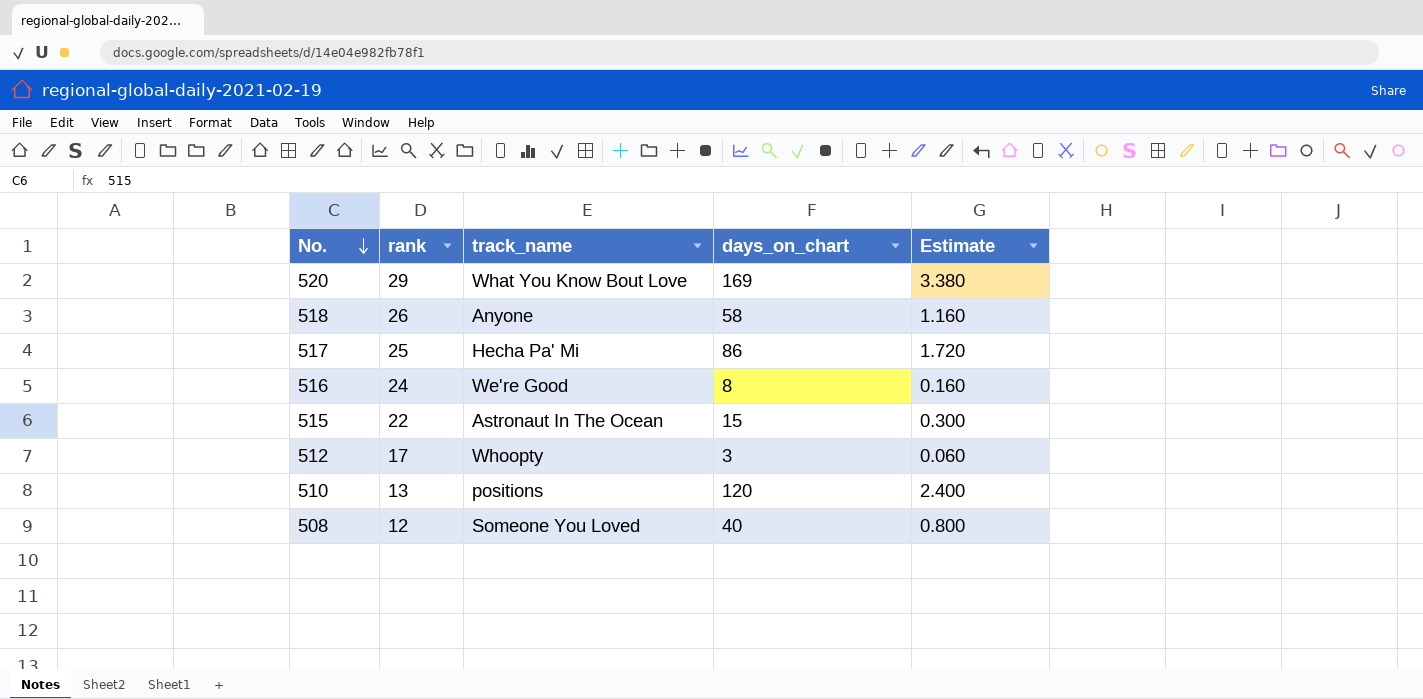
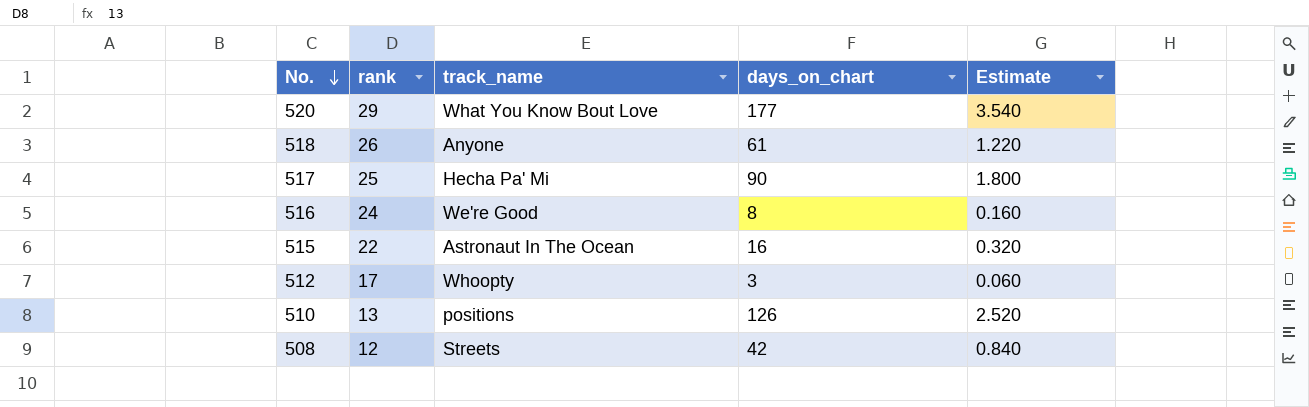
520 | days_on_chart: 169 -> 177
520 | Estimate: 3.380 -> 3.540
518 | days_on_chart: 58 -> 61
518 | Estimate: 1.160 -> 1.220
517 | days_on_chart: 86 -> 90
517 | Estimate: 1.720 -> 1.800
515 | days_on_chart: 15 -> 16
515 | Estimate: 0.300 -> 0.320
510 | days_on_chart: 120 -> 126
510 | Estimate: 2.400 -> 2.520
508 | track_name: Someone You Loved -> Streets
508 | days_on_chart: 40 -> 42
508 | Estimate: 0.800 -> 0.840

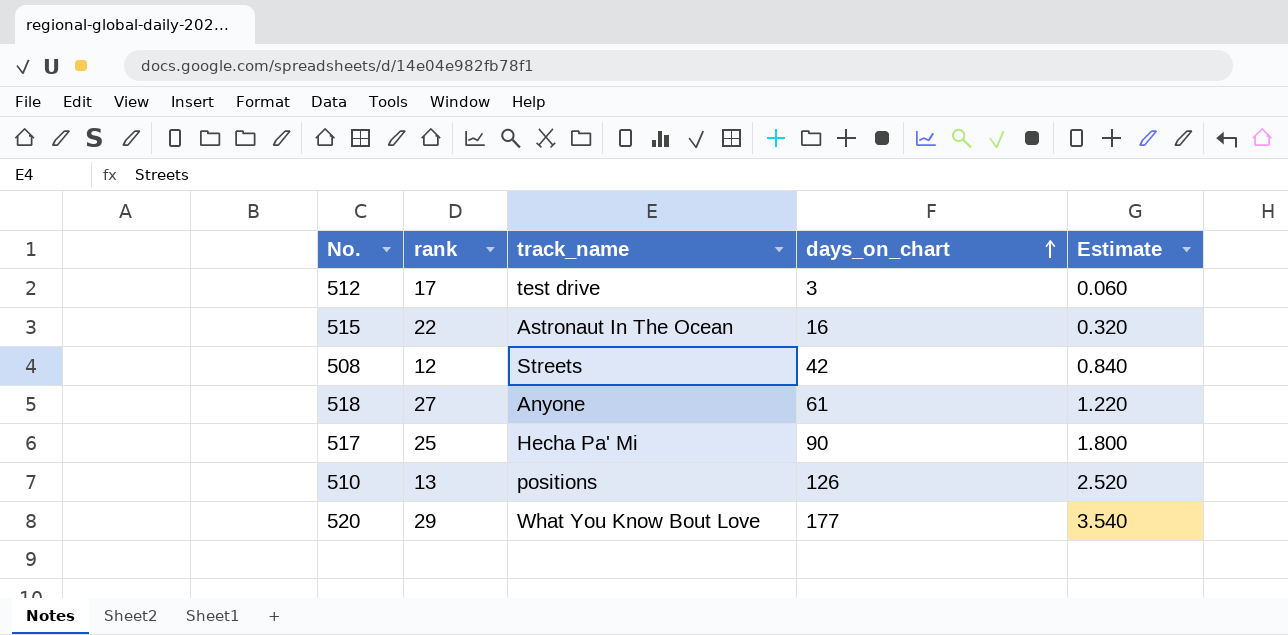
row order: No. descending -> days_on_chart ascending
row 516: 24 | We're Good | 8 | 0.160 -> none
512 | track_name: Whoopty -> test drive
518 | rank: 26 -> 27

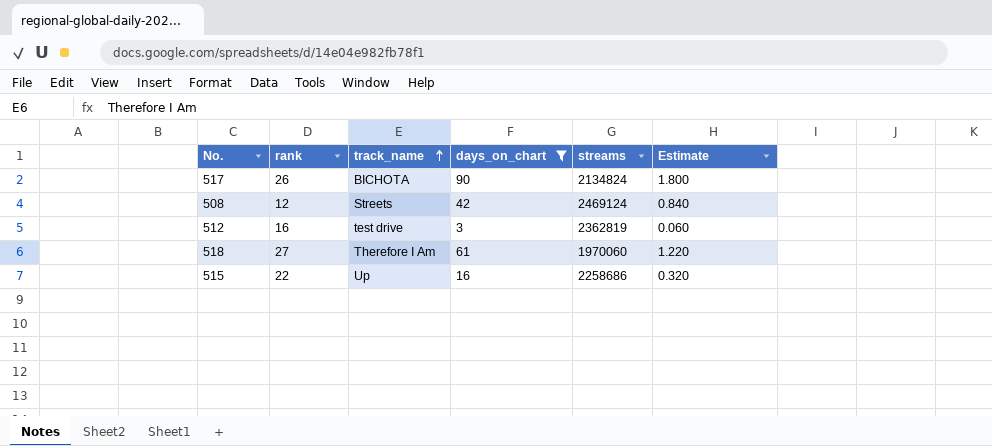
filter: none -> days_on_chart <= 90
row order: days_on_chart ascending -> track_name ascending
column streams | position: none -> 5
517 | rank: 25 -> 26
517 | track_name: Hecha Pa' Mi -> BICHOTA
512 | rank: 17 -> 16
518 | track_name: Anyone -> Therefore I Am
515 | track_name: Astronaut In The Ocean -> Up

